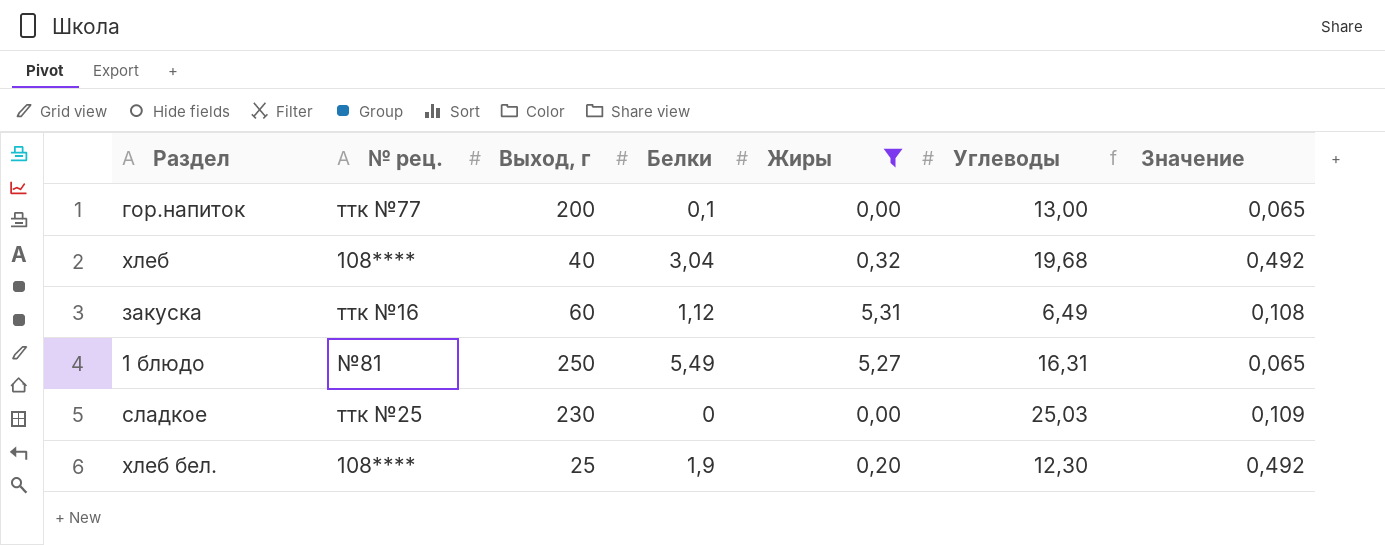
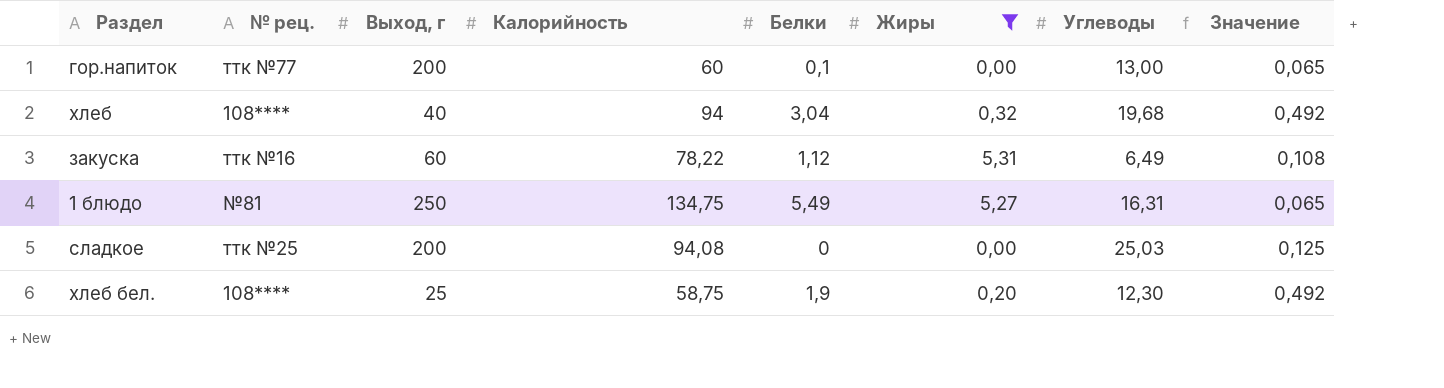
column Калорийность | position: none -> 4
сладкое | Выход, г: 230 -> 200
сладкое | Значение: 0,109 -> 0,125

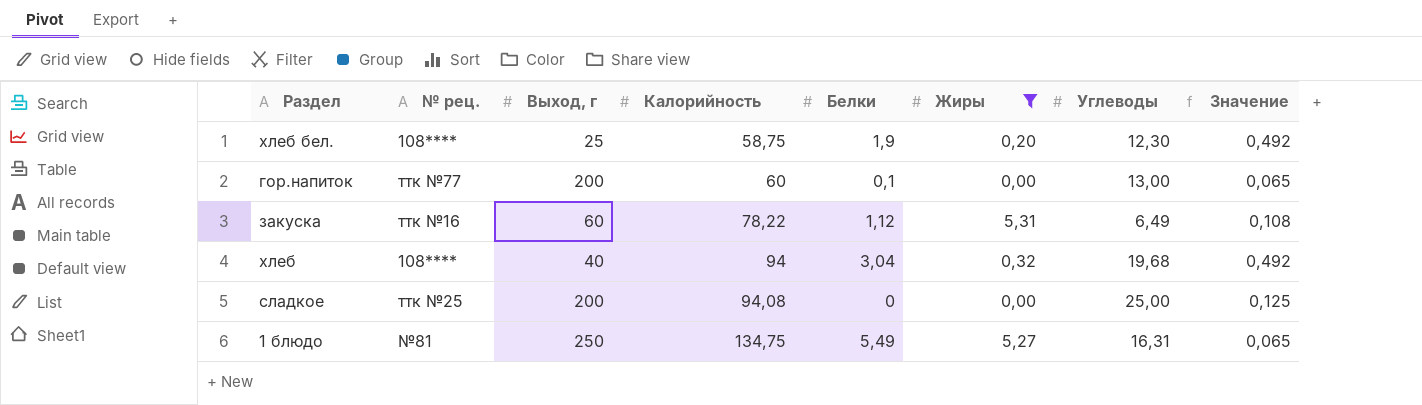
row order: none -> Калорийность ascending
сладкое | Углеводы: 25,03 -> 25,00

